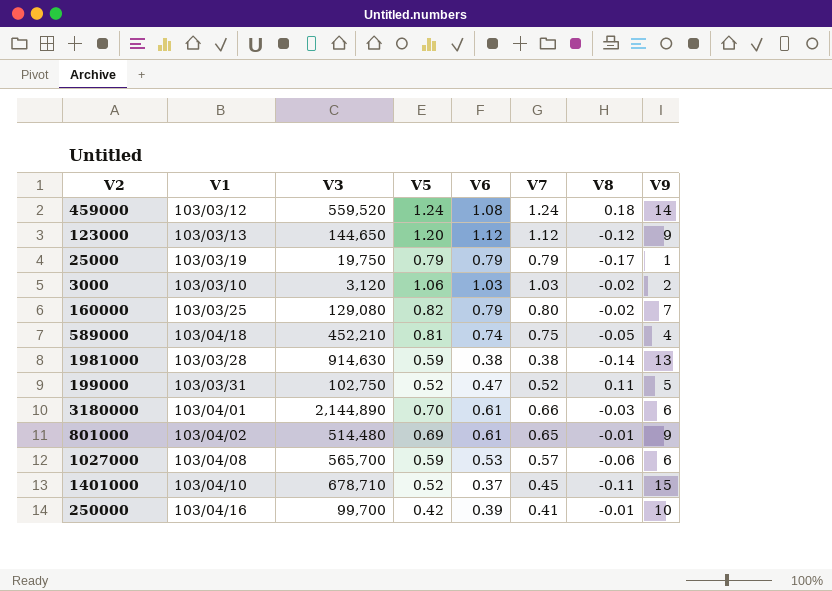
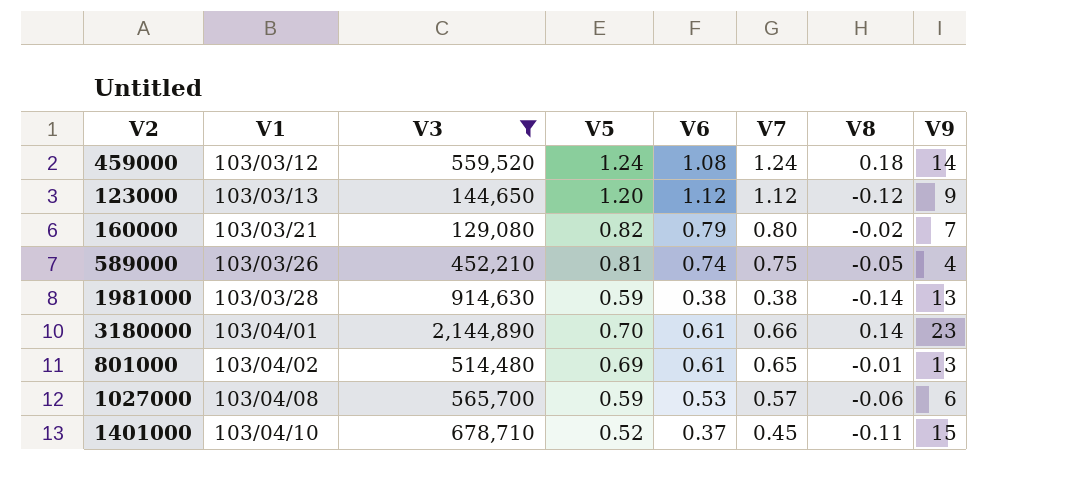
filter: none -> V3 >= 129,080
160000 | V1: 103/03/25 -> 103/03/21
589000 | V1: 103/04/18 -> 103/03/26
3180000 | V8: -0.03 -> 0.14
3180000 | V9: 6 -> 23
801000 | V9: 9 -> 13

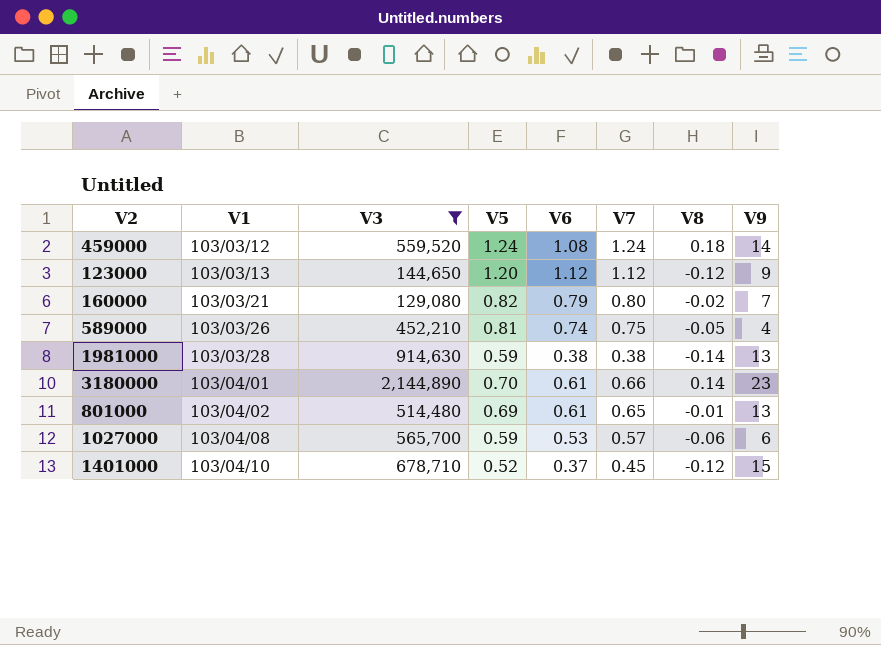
1401000 | V8: -0.11 -> -0.12

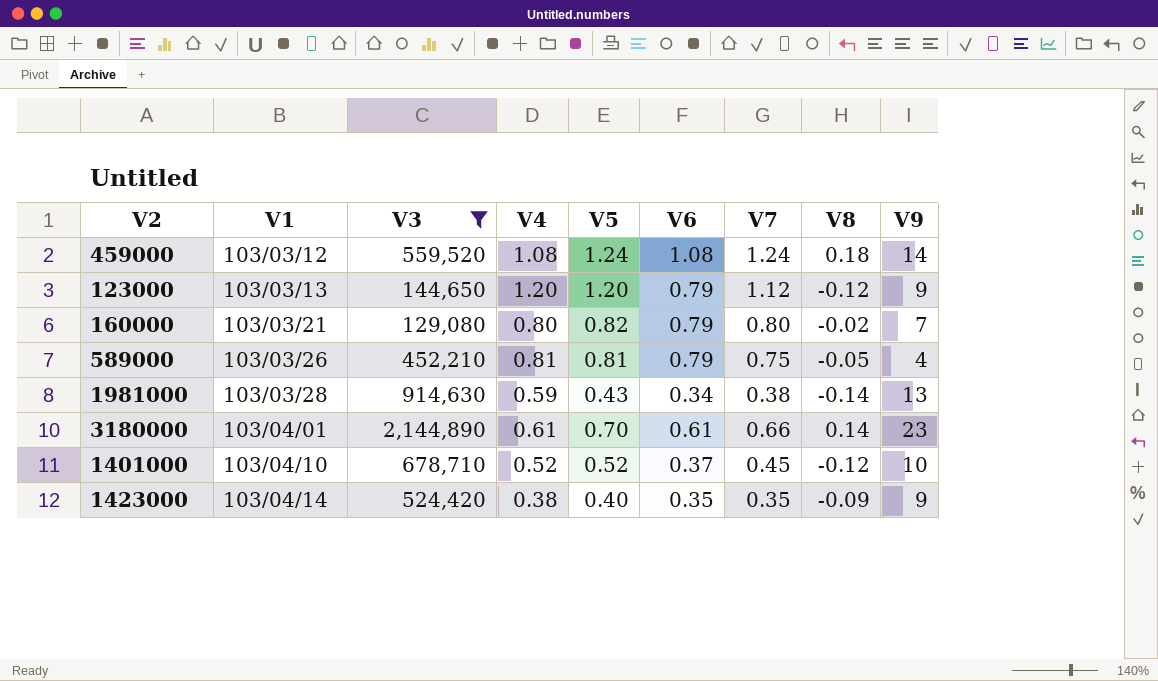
column V4 | position: none -> 4
row 801000: 103/04/02 | 514,480 | 0.69 | 0.61 | 0.65 | -0.01 | 13 -> none
row 1027000: 103/04/08 | 565,700 | 0.59 | 0.53 | 0.57 | -0.06 | 6 -> none
123000 | V6: 1.12 -> 0.79
589000 | V6: 0.74 -> 0.79
1981000 | V5: 0.59 -> 0.43
1981000 | V6: 0.38 -> 0.34
1401000 | V9: 15 -> 10
row 1423000: none -> 103/04/14 | 524,420 | 0.38 | 0.40 | 0.35 | 0.35 | -0.09 | 9

